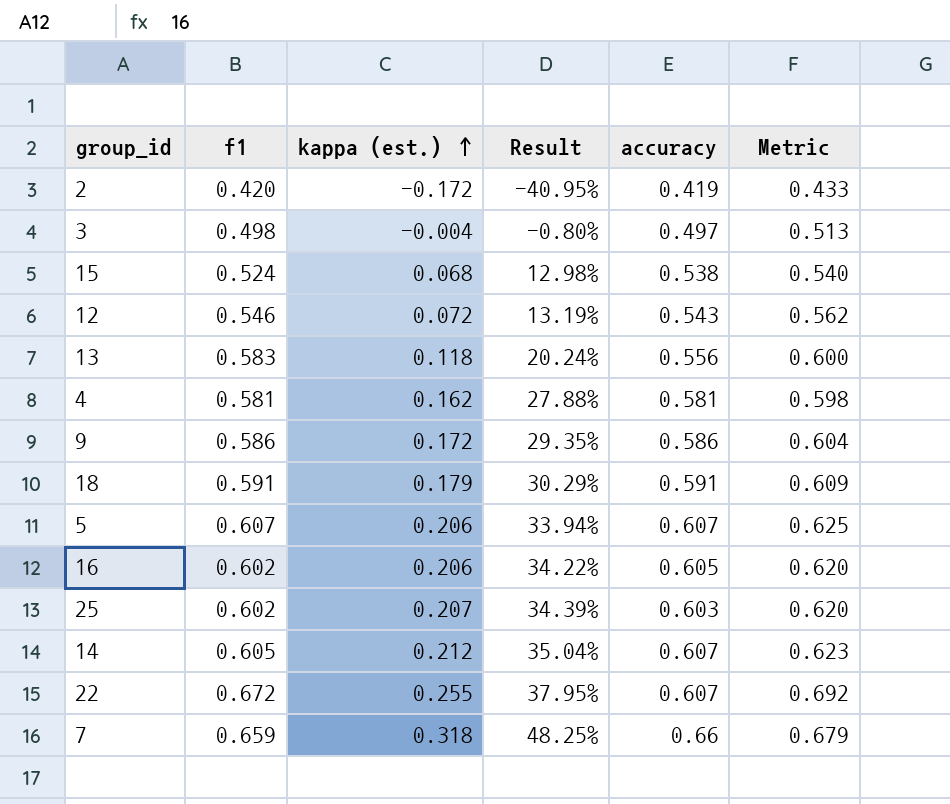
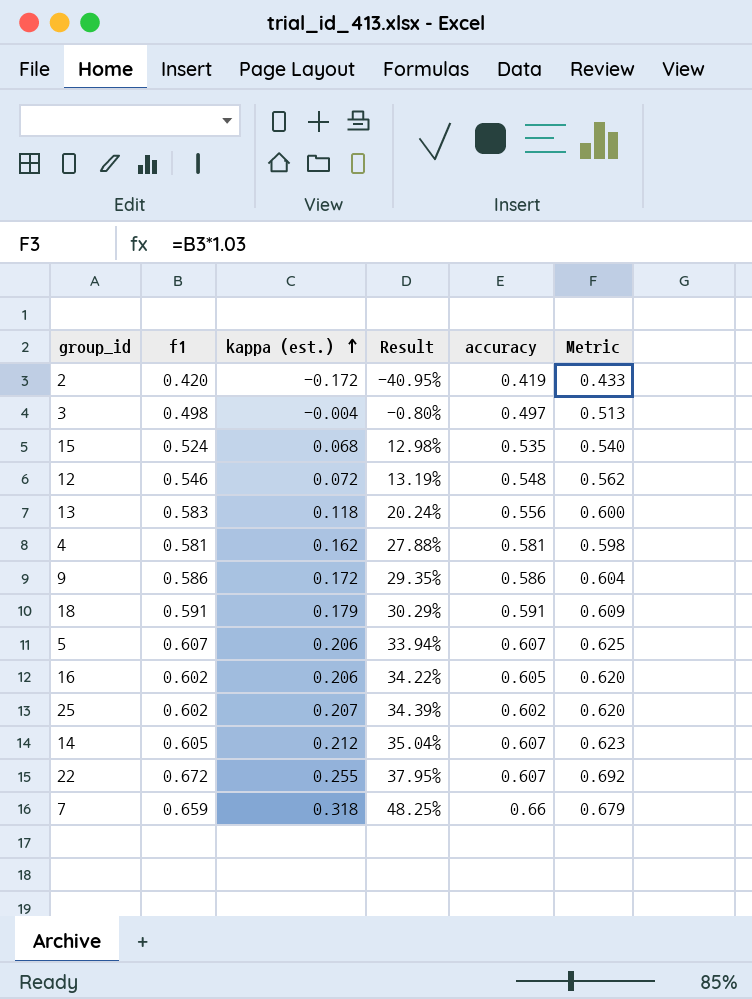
15 | accuracy: 0.538 -> 0.535
12 | accuracy: 0.543 -> 0.548
25 | accuracy: 0.603 -> 0.602

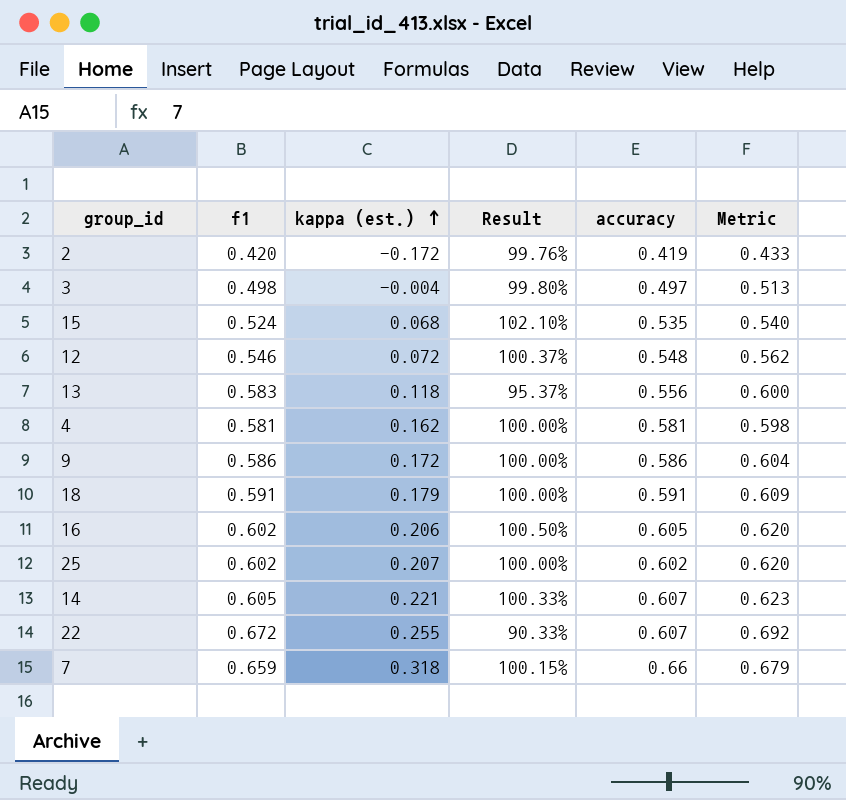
column Result | formula: [kappa (est.)] / [f1] -> [accuracy] / [f1]
row 5: 0.607 | 0.206 | 33.94% | 0.607 | 0.625 -> none
14 | kappa (est.): 0.212 -> 0.221

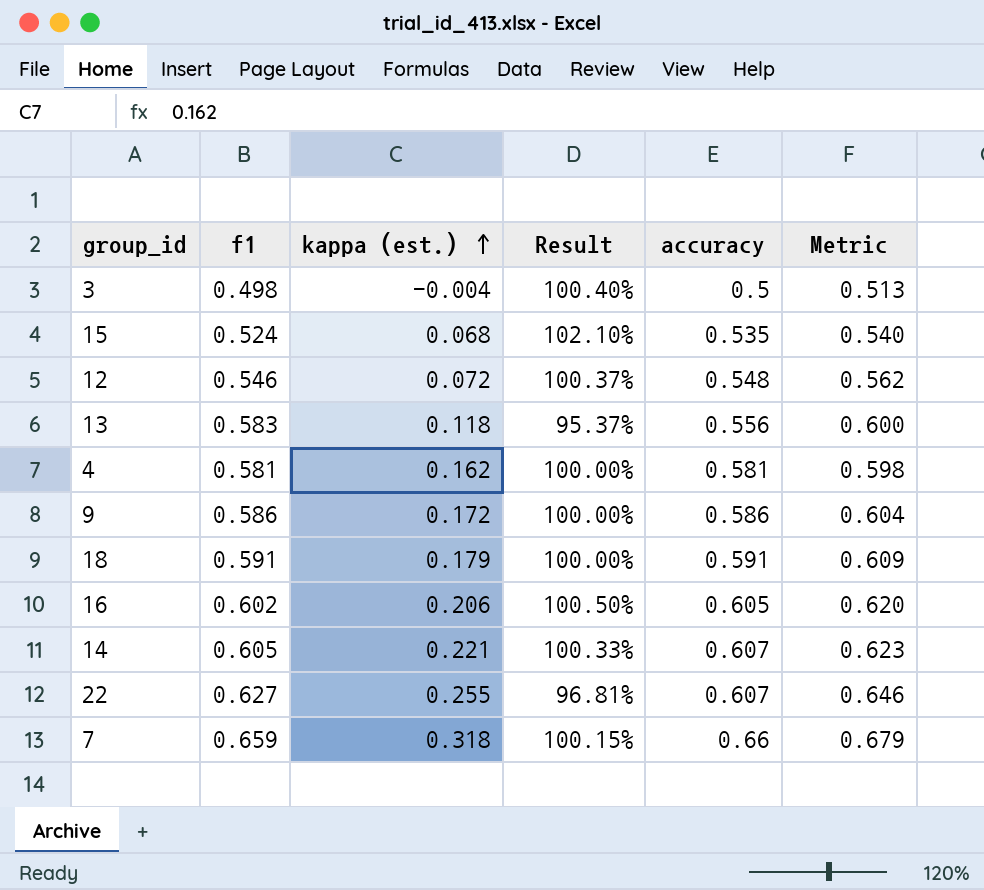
row 2: 0.420 | -0.172 | 99.76% | 0.419 | 0.433 -> none
row 25: 0.602 | 0.207 | 100.00% | 0.602 | 0.620 -> none
3 | Result: 99.80% -> 100.40%
3 | accuracy: 0.497 -> 0.5
22 | f1: 0.672 -> 0.627
22 | Result: 90.33% -> 96.81%
22 | Metric: 0.692 -> 0.646

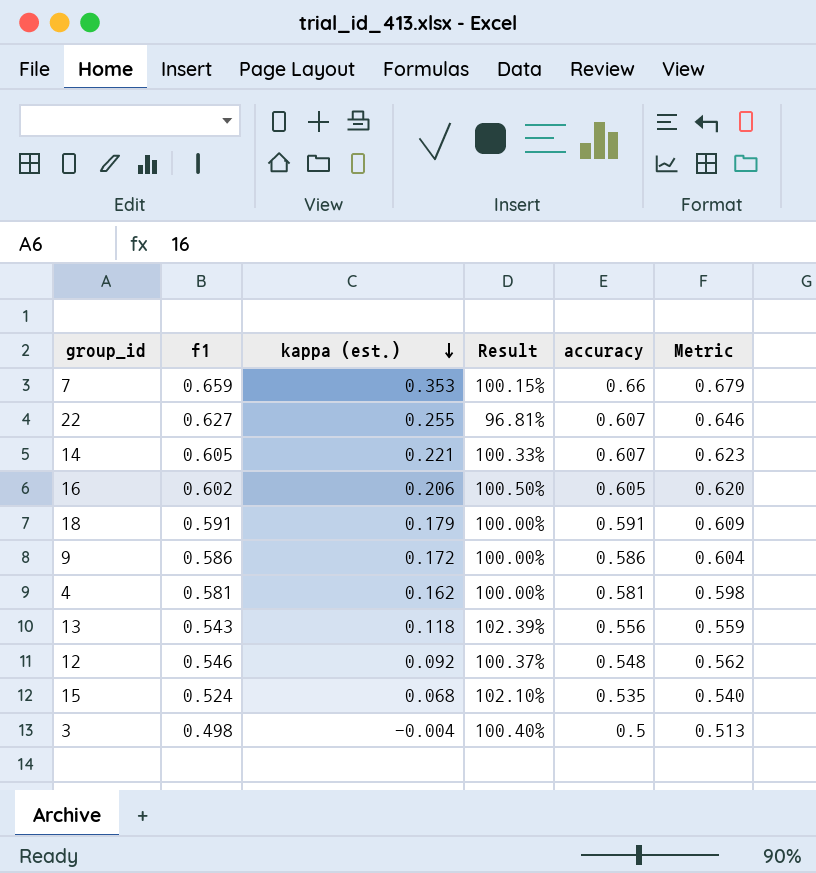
row order: kappa (est.) ascending -> kappa (est.) descending
7 | kappa (est.): 0.318 -> 0.353
13 | f1: 0.583 -> 0.543
13 | Result: 95.37% -> 102.39%
13 | Metric: 0.600 -> 0.559
12 | kappa (est.): 0.072 -> 0.092

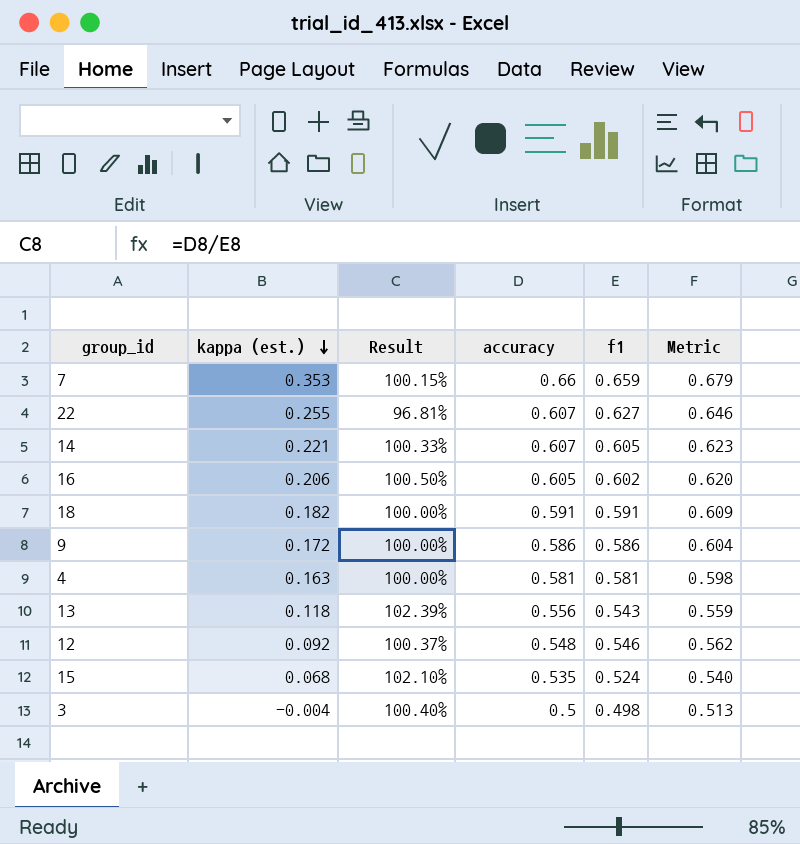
column f1 | position: 2 -> 5
18 | kappa (est.): 0.179 -> 0.182
4 | kappa (est.): 0.162 -> 0.163

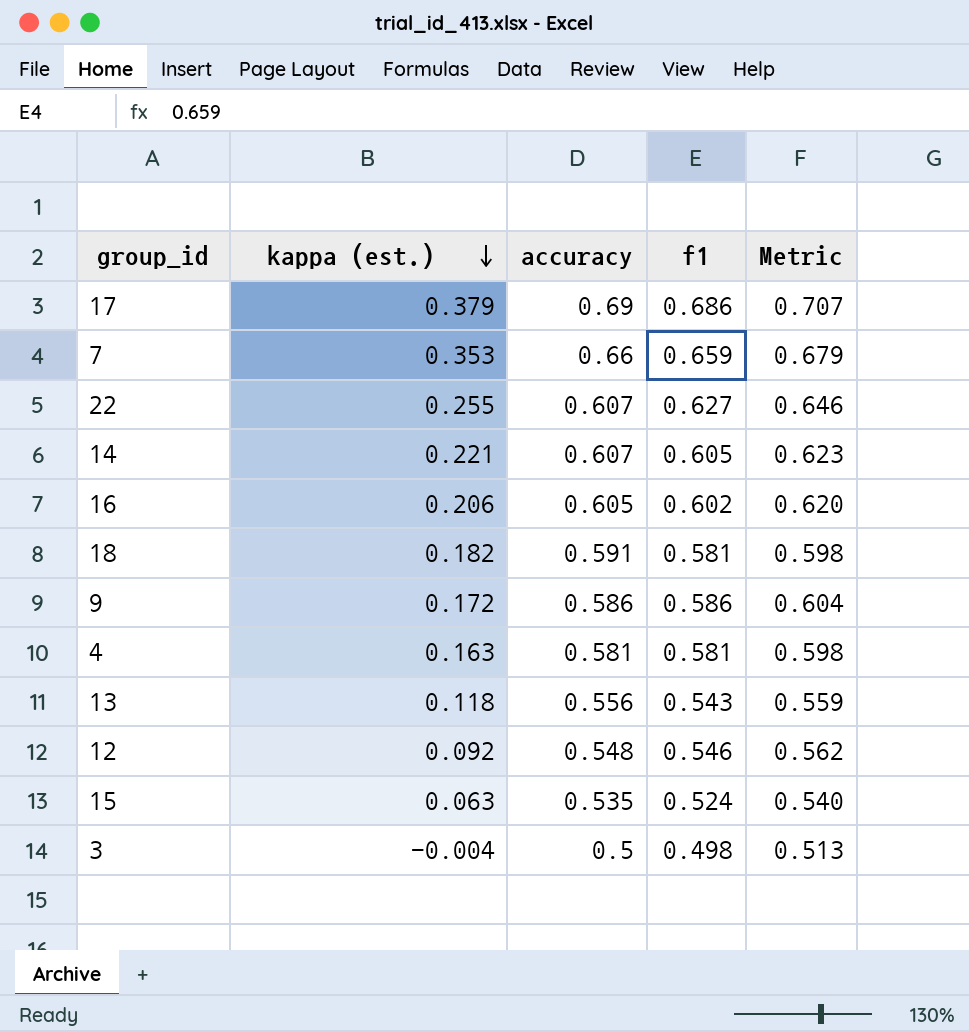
column Result | formula: [accuracy] / [f1] -> none
row 17: none -> 0.379 | 0.69 | 0.686 | 0.707
18 | f1: 0.591 -> 0.581
18 | Metric: 0.609 -> 0.598
15 | kappa (est.): 0.068 -> 0.063

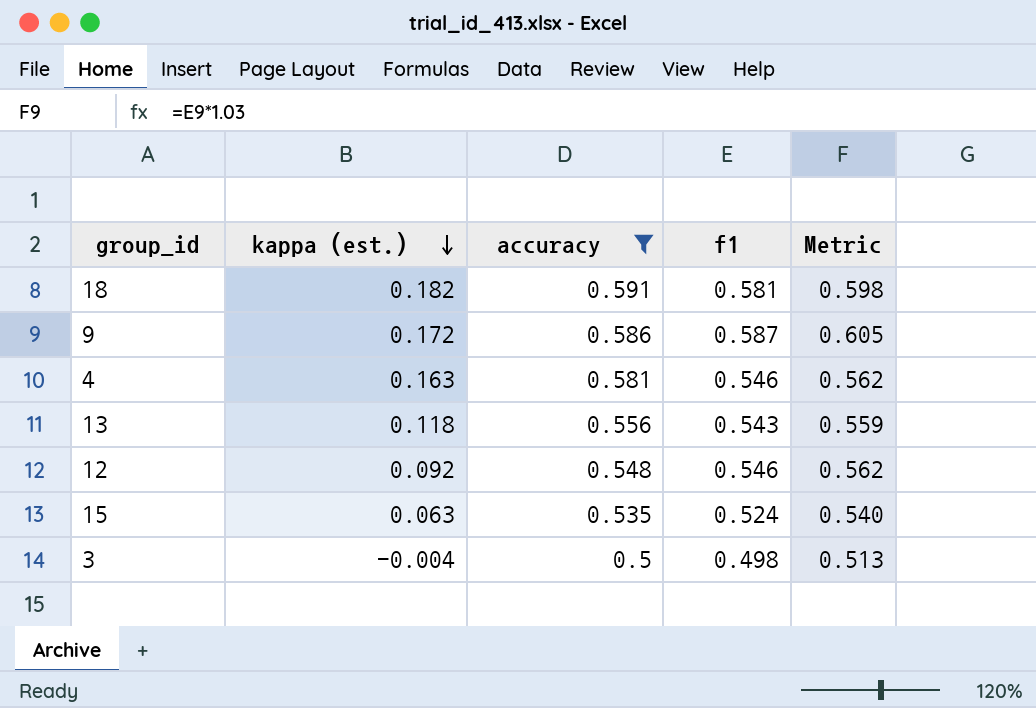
filter: none -> accuracy <= 0.591
9 | f1: 0.586 -> 0.587
9 | Metric: 0.604 -> 0.605
4 | f1: 0.581 -> 0.546
4 | Metric: 0.598 -> 0.562

